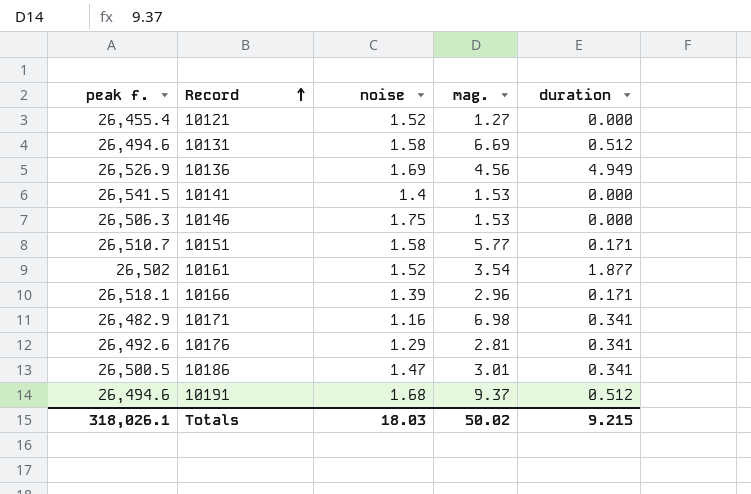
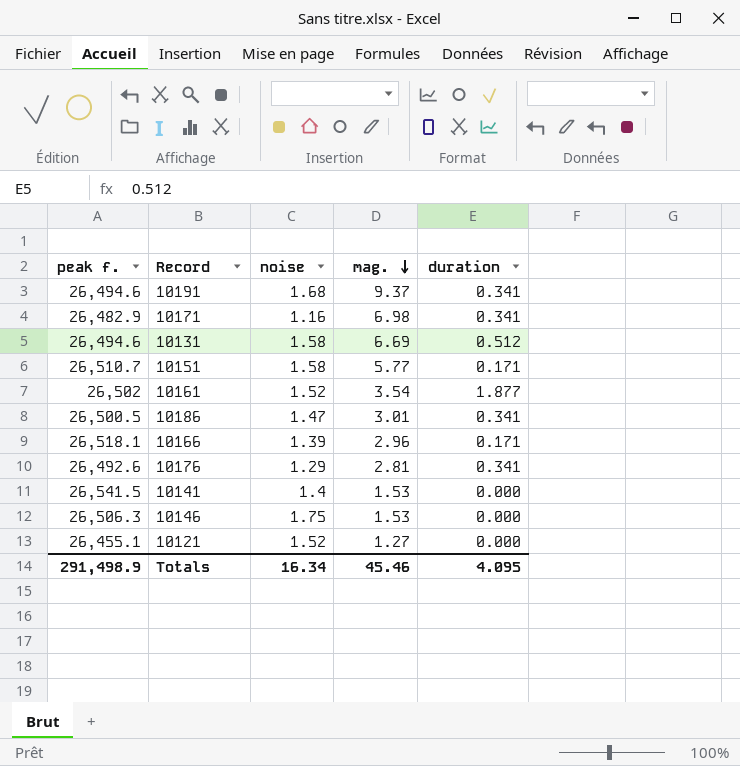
row order: Record ascending -> mag. descending
row 10136: 26,526.9 | 1.69 | 4.56 | 4.949 -> none
10191 | duration: 0.512 -> 0.341
10121 | peak f.: 26,455.4 -> 26,455.1
Totals | peak f.: 318,026.1 -> 291,498.9
Totals | noise: 18.03 -> 16.34
Totals | mag.: 50.02 -> 45.46
Totals | duration: 9.215 -> 4.095

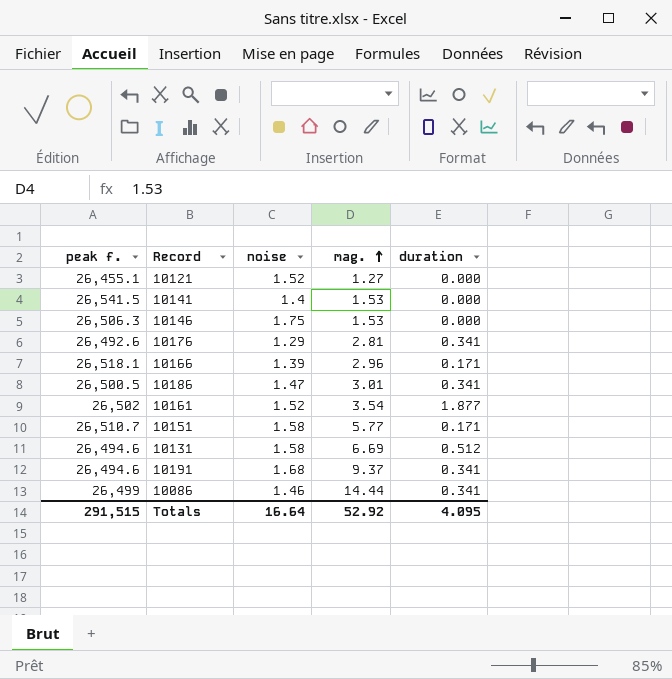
row order: mag. descending -> mag. ascending
row 10171: 26,482.9 | 1.16 | 6.98 | 0.341 -> none
row 10086: none -> 26,499 | 1.46 | 14.44 | 0.341
Totals | peak f.: 291,498.9 -> 291,515
Totals | noise: 16.34 -> 16.64
Totals | mag.: 45.46 -> 52.92

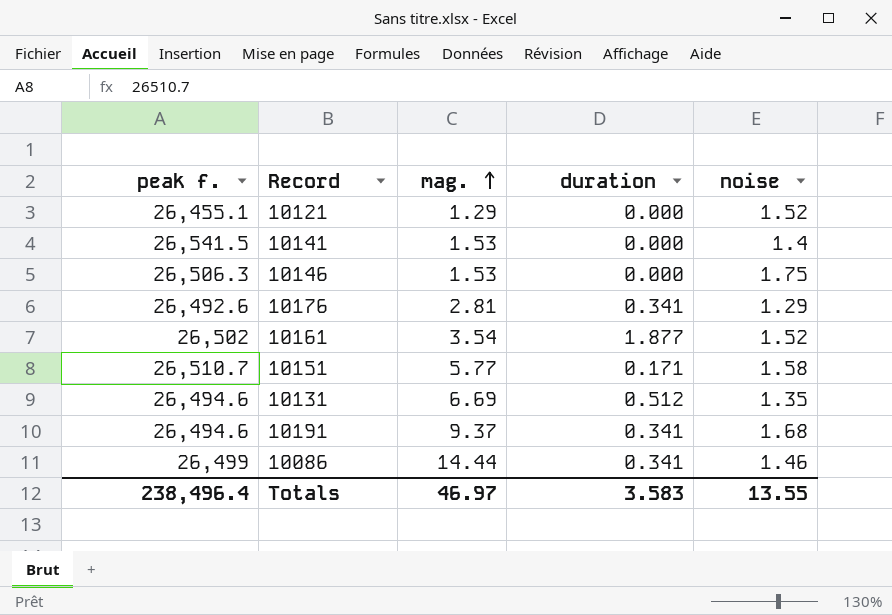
column noise | position: 3 -> 5
row 10166: 26,518.1 | 1.39 | 2.96 | 0.171 -> none
row 10186: 26,500.5 | 1.47 | 3.01 | 0.341 -> none
10121 | mag.: 1.27 -> 1.29
10131 | noise: 1.58 -> 1.35
Totals | peak f.: 291,515 -> 238,496.4
Totals | mag.: 52.92 -> 46.97
Totals | duration: 4.095 -> 3.583
Totals | noise: 16.64 -> 13.55

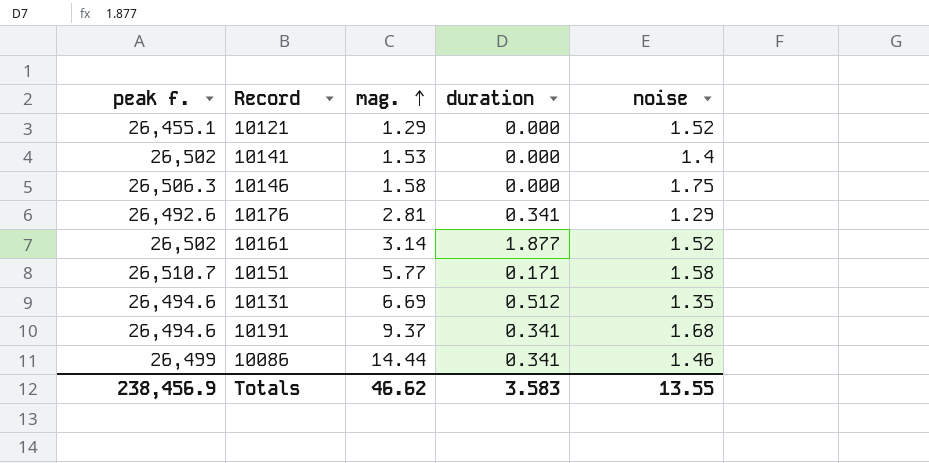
10141 | peak f.: 26,541.5 -> 26,502
10146 | mag.: 1.53 -> 1.58
10161 | mag.: 3.54 -> 3.14
Totals | peak f.: 238,496.4 -> 238,456.9
Totals | mag.: 46.97 -> 46.62

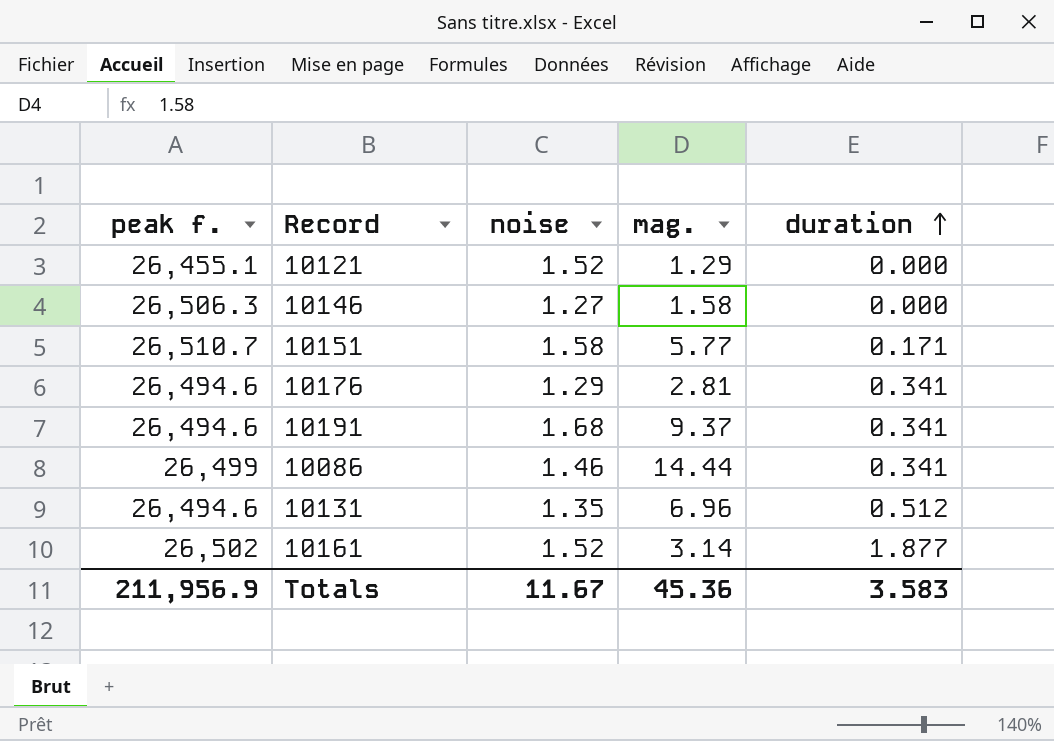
row order: mag. ascending -> duration ascending
column noise | position: 5 -> 3
row 10141: 26,502 | 1.53 | 0.000 | 1.4 -> none
10146 | noise: 1.75 -> 1.27
10176 | peak f.: 26,492.6 -> 26,494.6
10131 | mag.: 6.69 -> 6.96
Totals | peak f.: 238,456.9 -> 211,956.9
Totals | noise: 13.55 -> 11.67
Totals | mag.: 46.62 -> 45.36

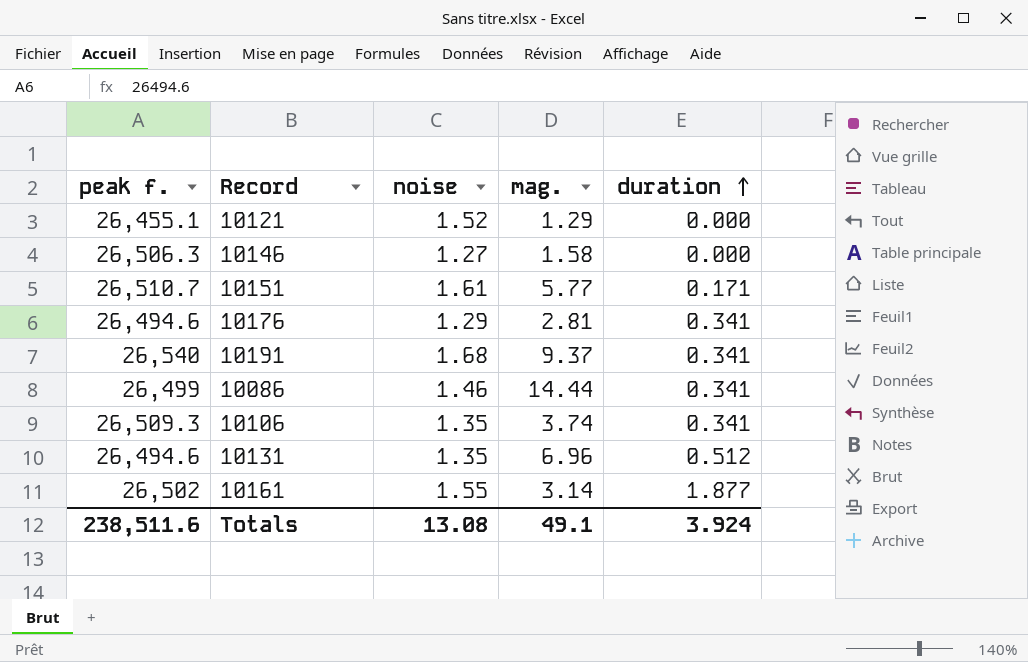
10151 | noise: 1.58 -> 1.61
10191 | peak f.: 26,494.6 -> 26,540
row 10106: none -> 26,509.3 | 1.35 | 3.74 | 0.341
10161 | noise: 1.52 -> 1.55
Totals | peak f.: 211,956.9 -> 238,511.6
Totals | noise: 11.67 -> 13.08
Totals | mag.: 45.36 -> 49.1
Totals | duration: 3.583 -> 3.924

